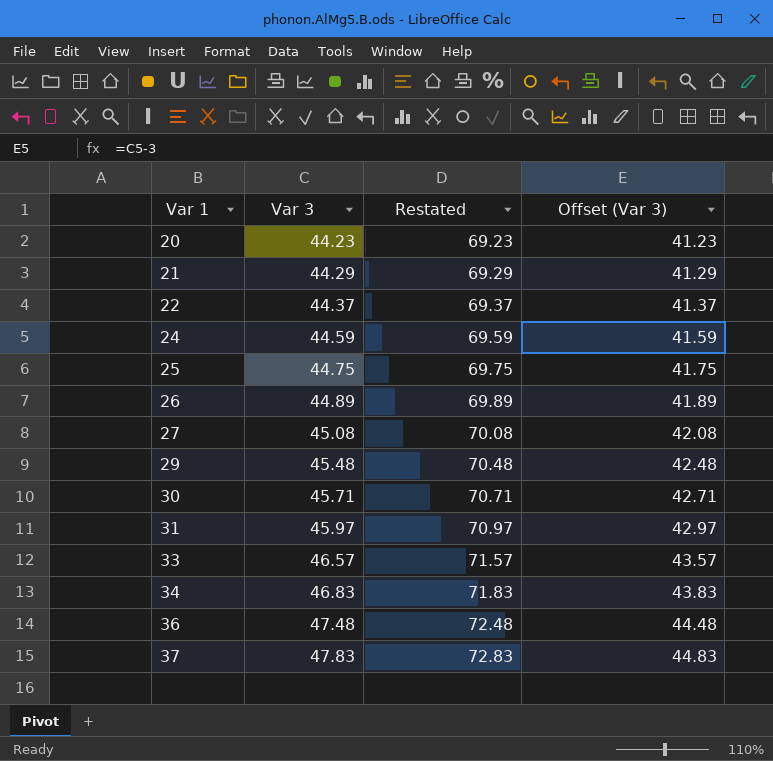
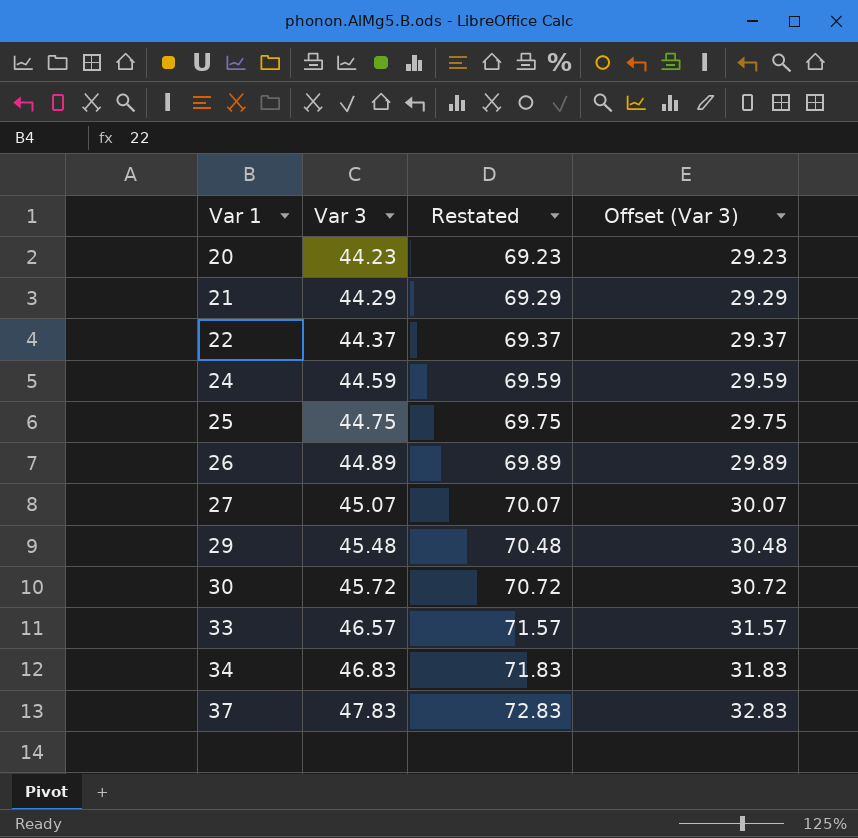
column Offset (Var 3) | formula: [Var 3] - 3 -> [Var 3] - 15
row 31: 45.97 | 70.97 | 42.97 -> none
row 36: 47.48 | 72.48 | 44.48 -> none
27 | Var 3: 45.08 -> 45.07
27 | Restated: 70.08 -> 70.07
30 | Var 3: 45.71 -> 45.72
30 | Restated: 70.71 -> 70.72

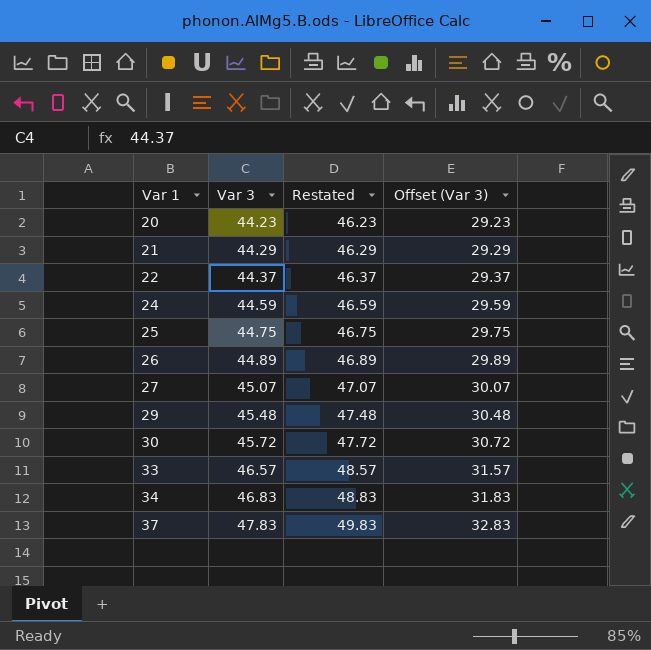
column Restated | formula: [Var 3] + 25 -> [Var 3] + 2

